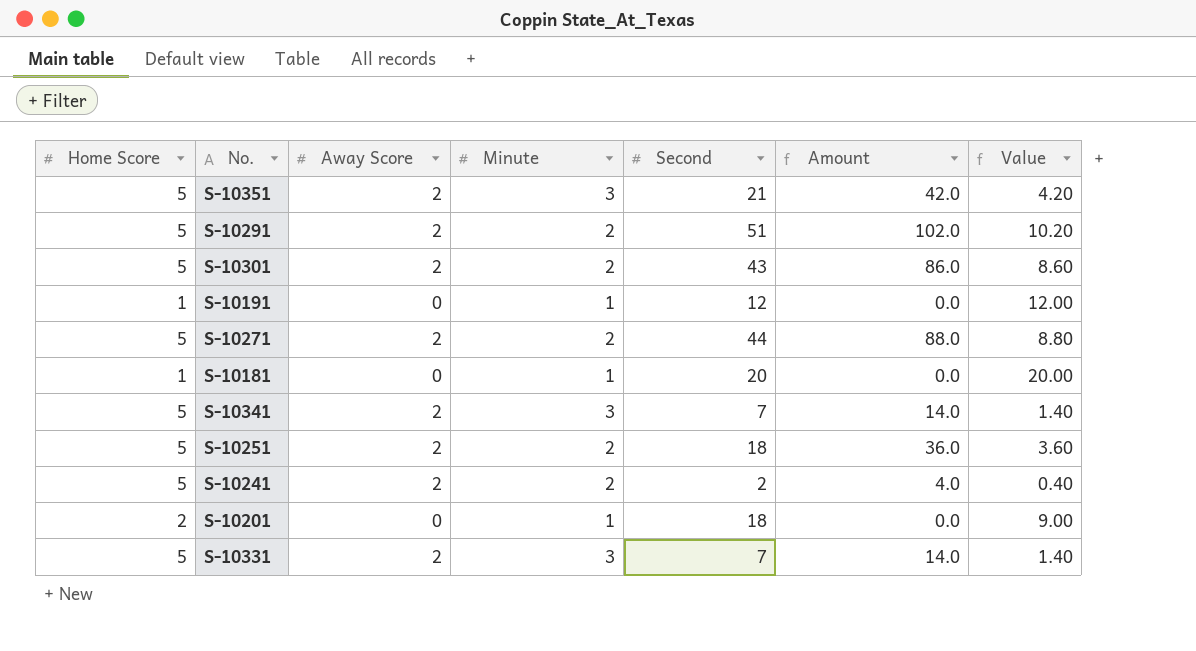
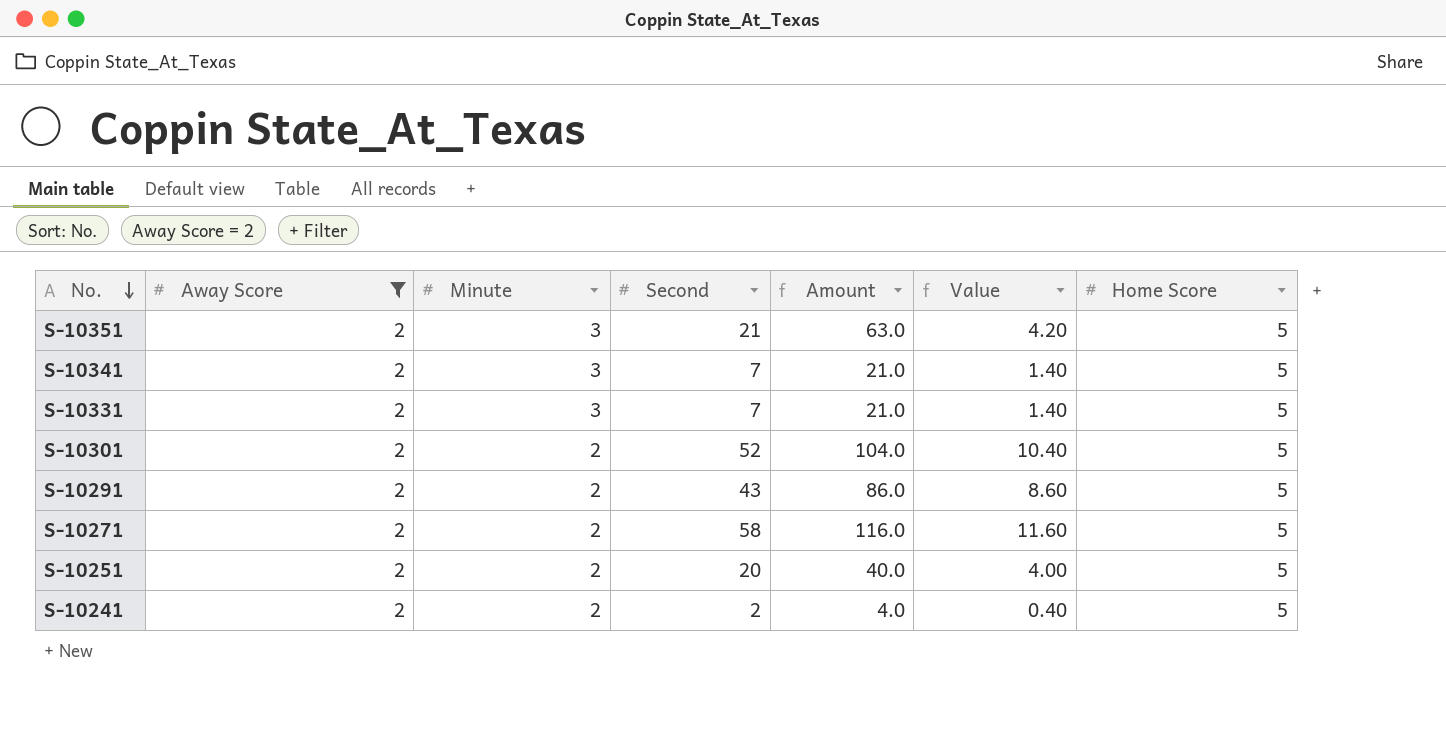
filter: none -> Away Score = 2
row order: none -> No. descending
column Amount | formula: [Away Score] * [Second] -> [Minute] * [Second]
column Home Score | position: 1 -> 7
S-10301 | Second: 43 -> 52
S-10301 | Value: 8.60 -> 10.40
S-10291 | Second: 51 -> 43
S-10291 | Value: 10.20 -> 8.60
S-10271 | Second: 44 -> 58
S-10271 | Value: 8.80 -> 11.60
S-10251 | Second: 18 -> 20
S-10251 | Value: 3.60 -> 4.00

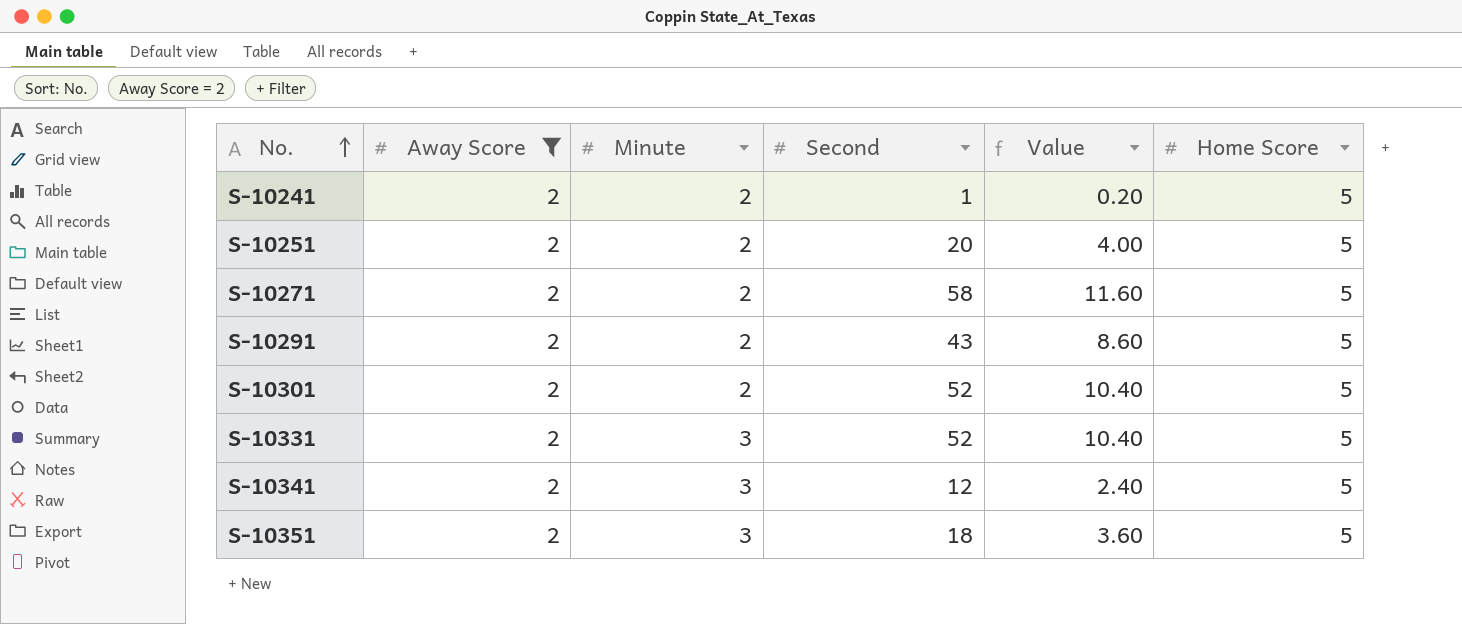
row order: No. descending -> No. ascending
column Amount | formula: [Minute] * [Second] -> none
S-10241 | Second: 2 -> 1
S-10241 | Value: 0.40 -> 0.20
S-10331 | Second: 7 -> 52
S-10331 | Value: 1.40 -> 10.40
S-10341 | Second: 7 -> 12
S-10341 | Value: 1.40 -> 2.40
S-10351 | Second: 21 -> 18
S-10351 | Value: 4.20 -> 3.60

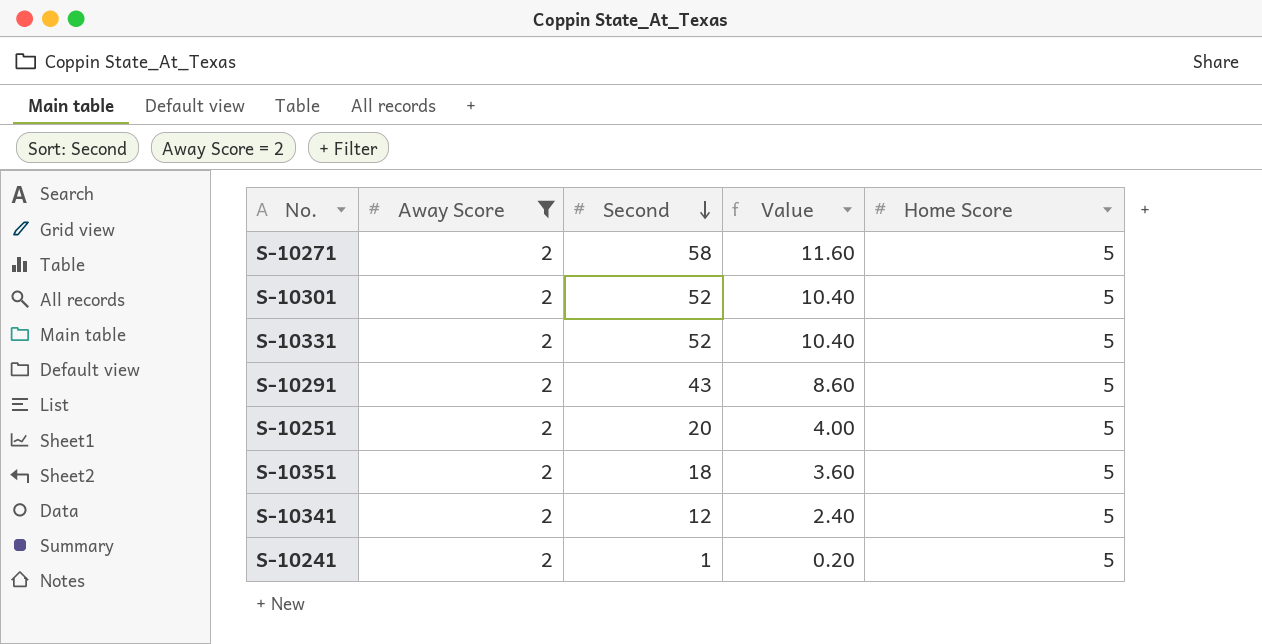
row order: No. ascending -> Second descending
column Minute | position: 3 -> none

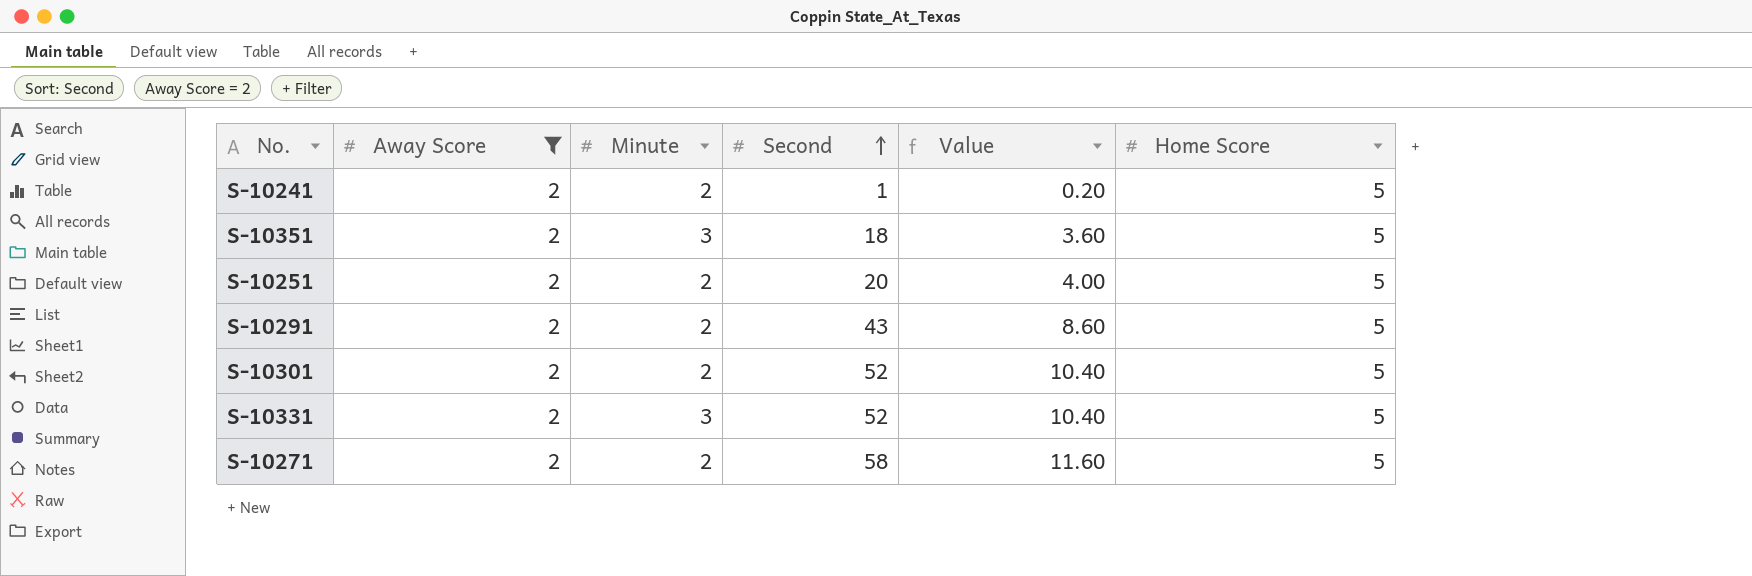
row order: Second descending -> Second ascending
column Minute | position: none -> 3
row S-10341: 2 | 12 | 2.40 | 5 -> none

